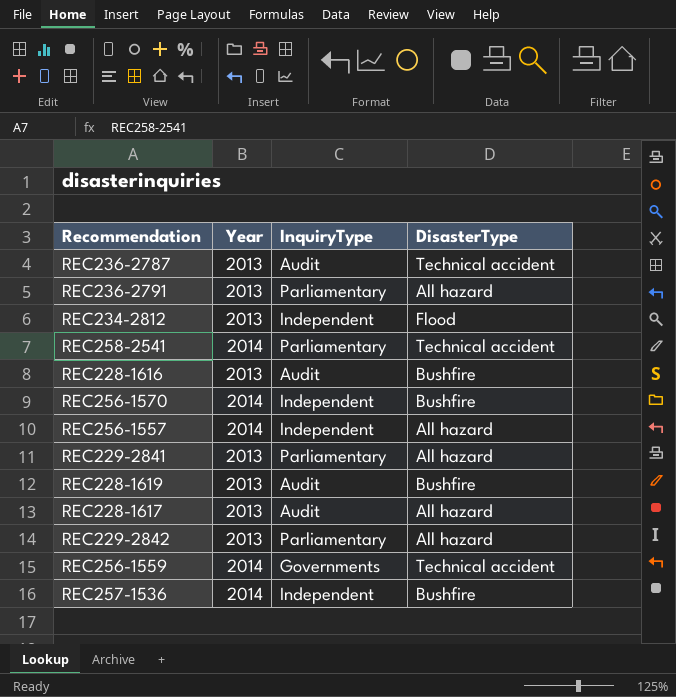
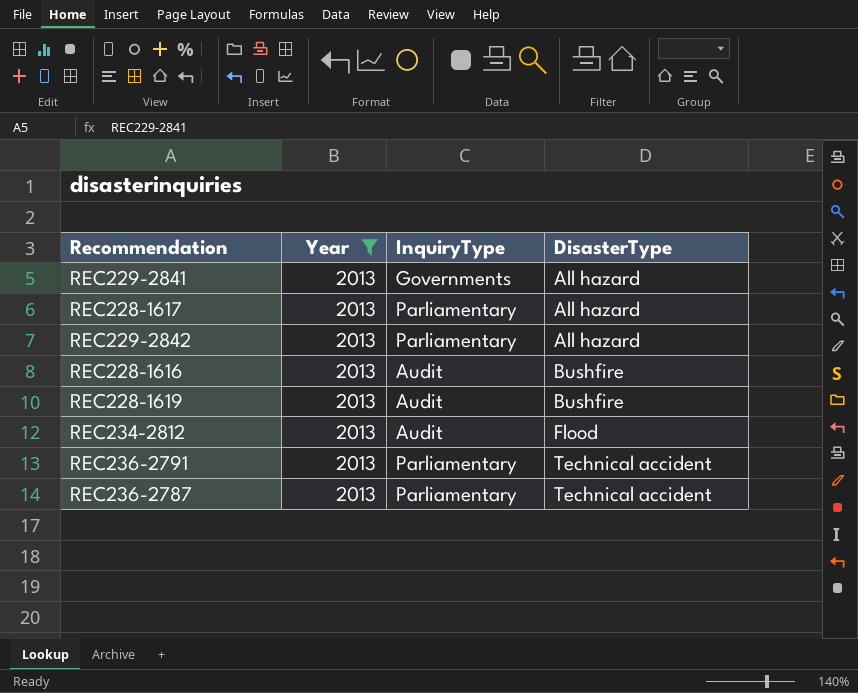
filter: none -> Year = 2013
row order: none -> DisasterType ascending
REC229-2841 | InquiryType: Parliamentary -> Governments
REC228-1617 | InquiryType: Audit -> Parliamentary
REC234-2812 | InquiryType: Independent -> Audit
REC236-2791 | DisasterType: All hazard -> Technical accident
REC236-2787 | InquiryType: Audit -> Parliamentary

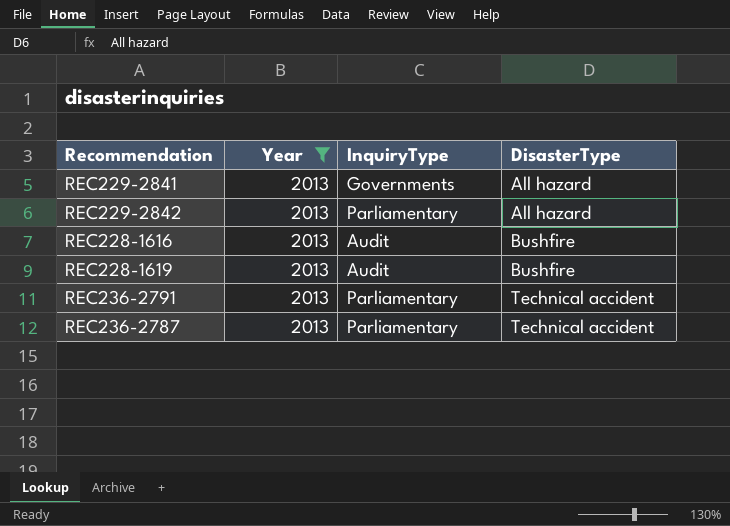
row REC228-1617: 2013 | Parliamentary | All hazard -> none
row REC234-2812: 2013 | Audit | Flood -> none

